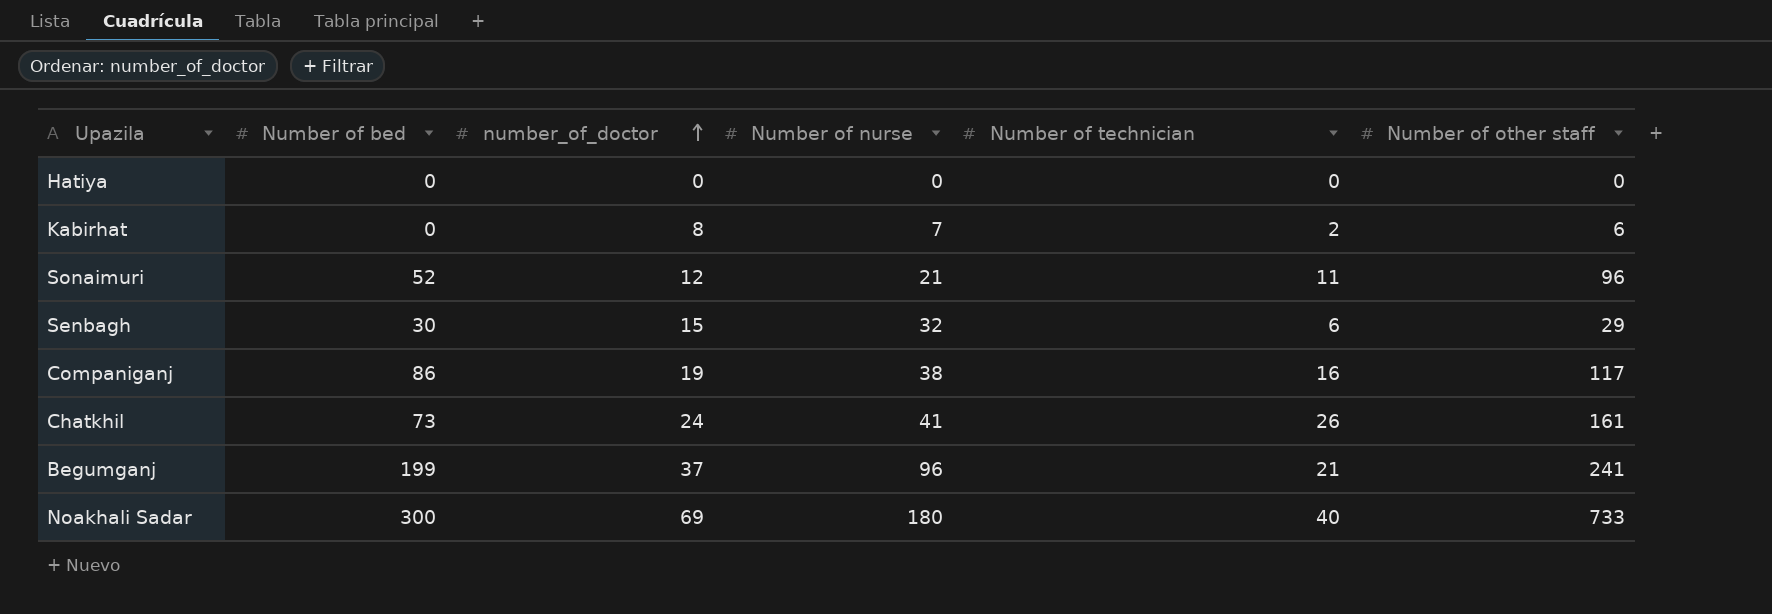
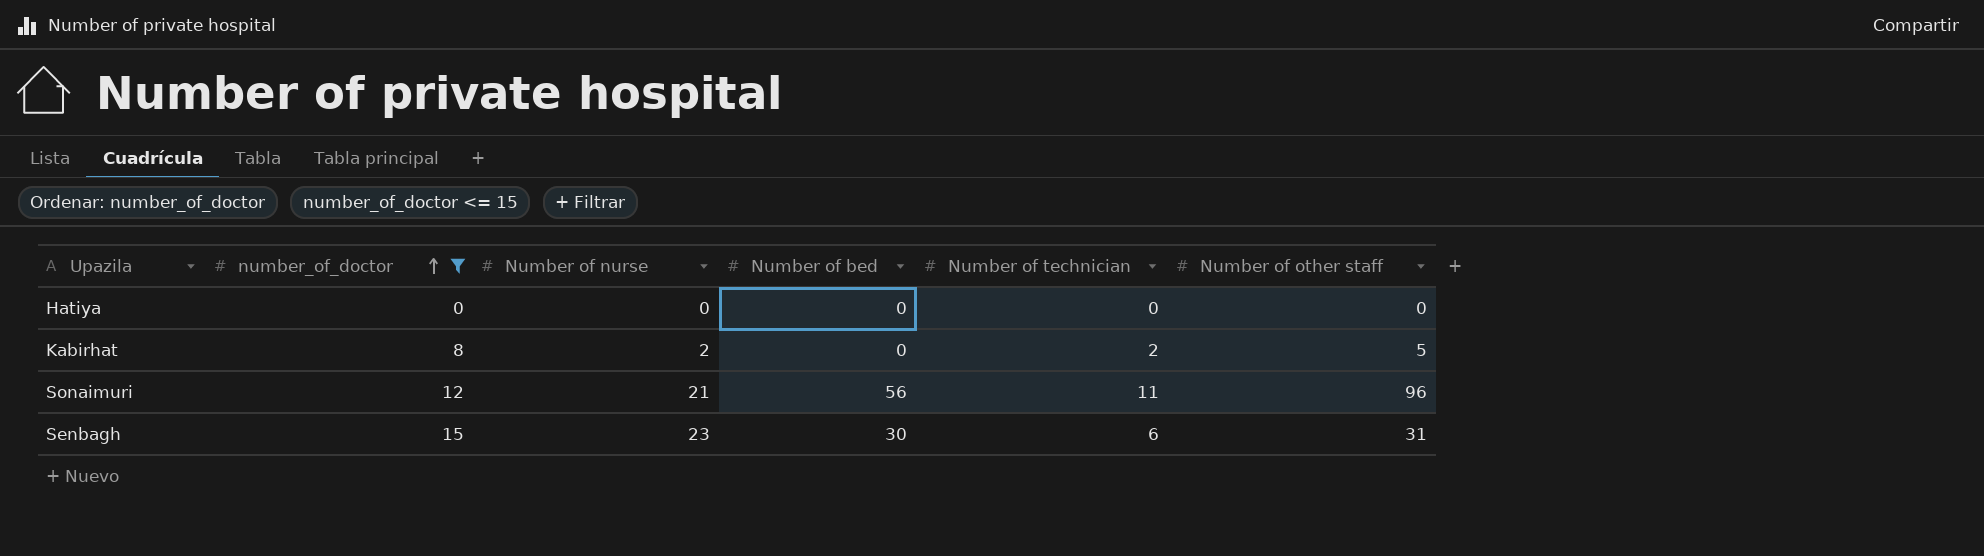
filter: none -> number_of_doctor <= 15
column Number of bed | position: 2 -> 4
Kabirhat | Number of nurse: 7 -> 2
Kabirhat | Number of other staff: 6 -> 5
Sonaimuri | Number of bed: 52 -> 56
Senbagh | Number of nurse: 32 -> 23
Senbagh | Number of other staff: 29 -> 31

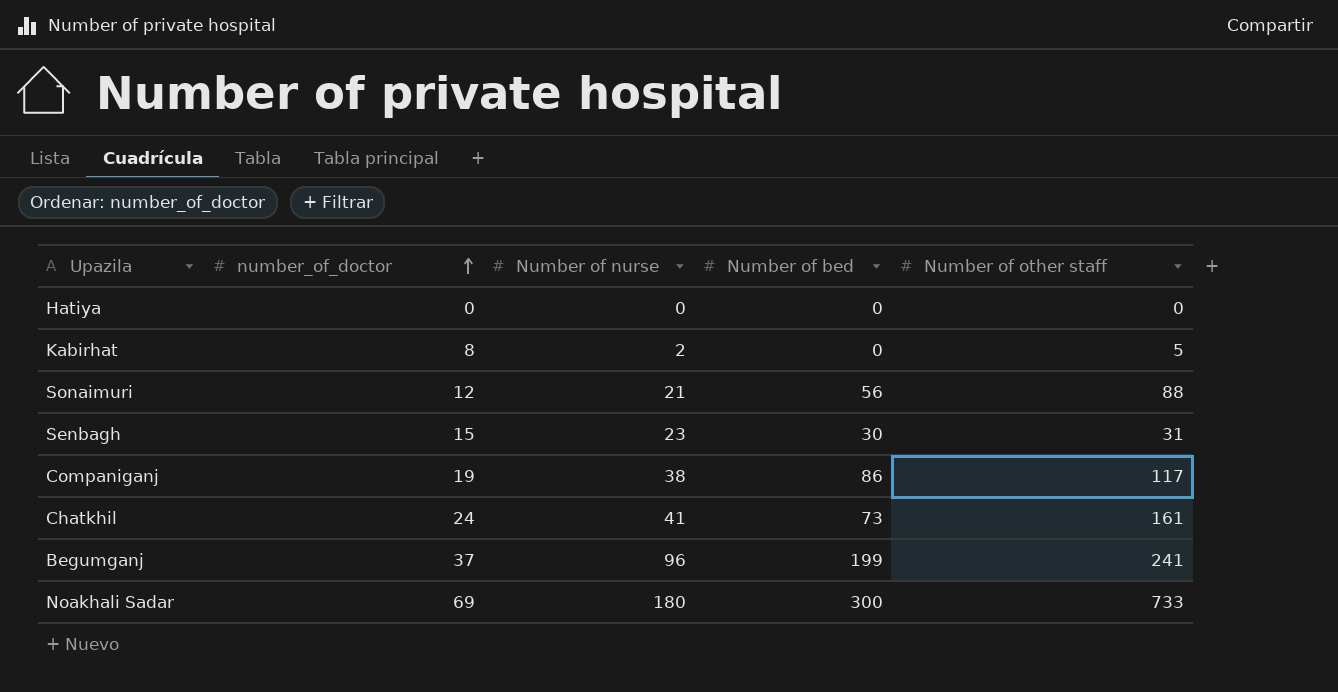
filter: number_of_doctor <= 15 -> none
column Number of technician | position: 5 -> none
Sonaimuri | Number of other staff: 96 -> 88

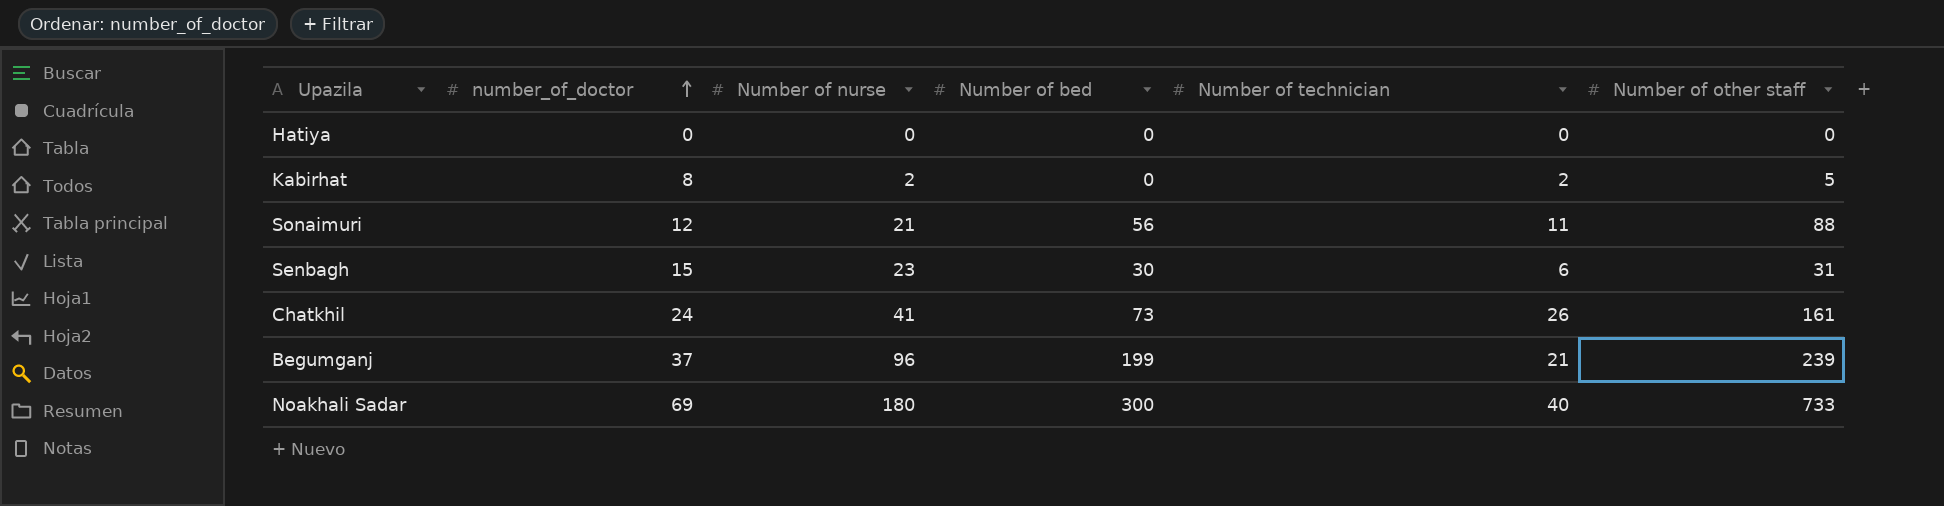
column Number of technician | position: none -> 5
row Companiganj: 19 | 38 | 86 | 117 -> none
Begumganj | Number of other staff: 241 -> 239

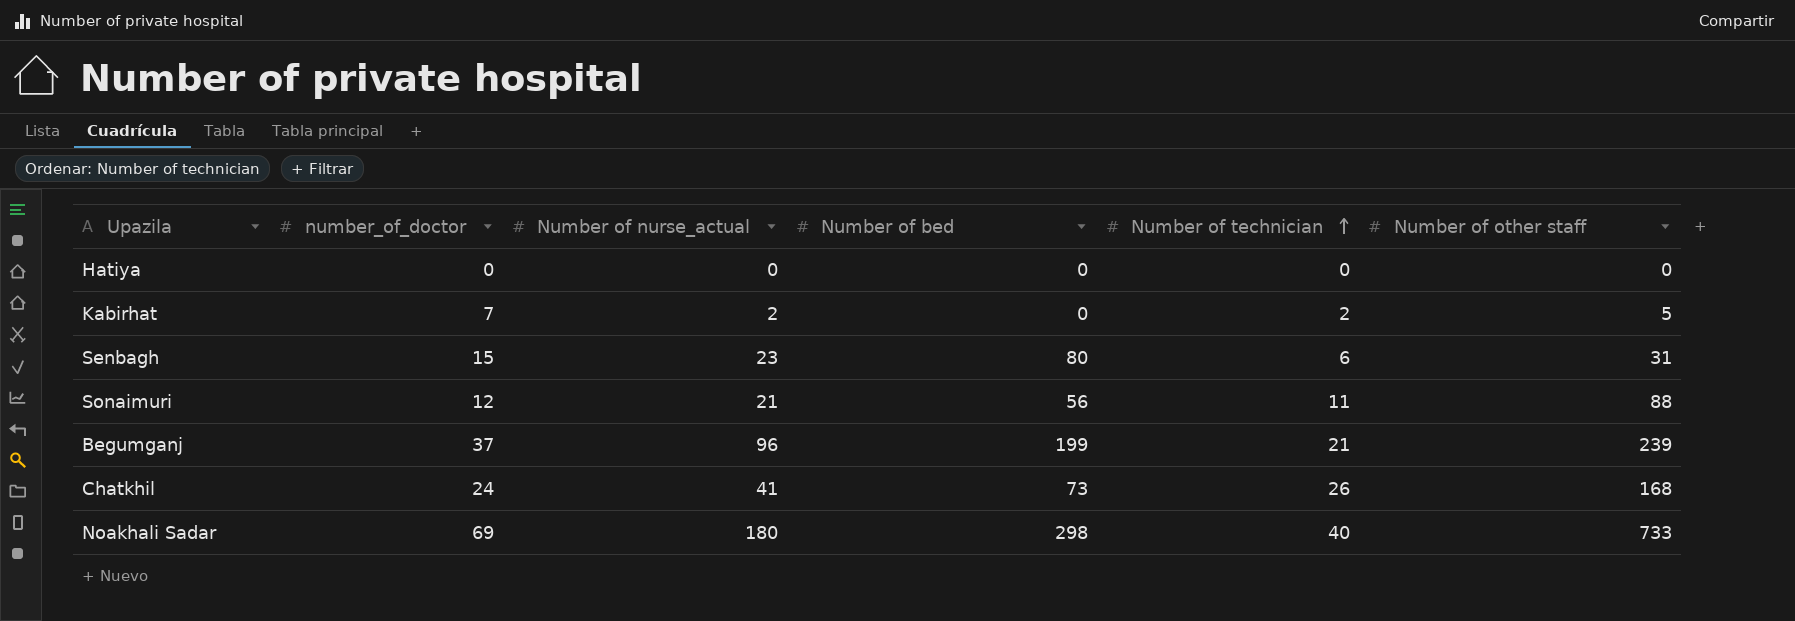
row order: number_of_doctor ascending -> Number of technician ascending
column name: Number of nurse -> Number of nurse_actual
Kabirhat | number_of_doctor: 8 -> 7
Senbagh | Number of bed: 30 -> 80
Chatkhil | Number of other staff: 161 -> 168
Noakhali Sadar | Number of bed: 300 -> 298

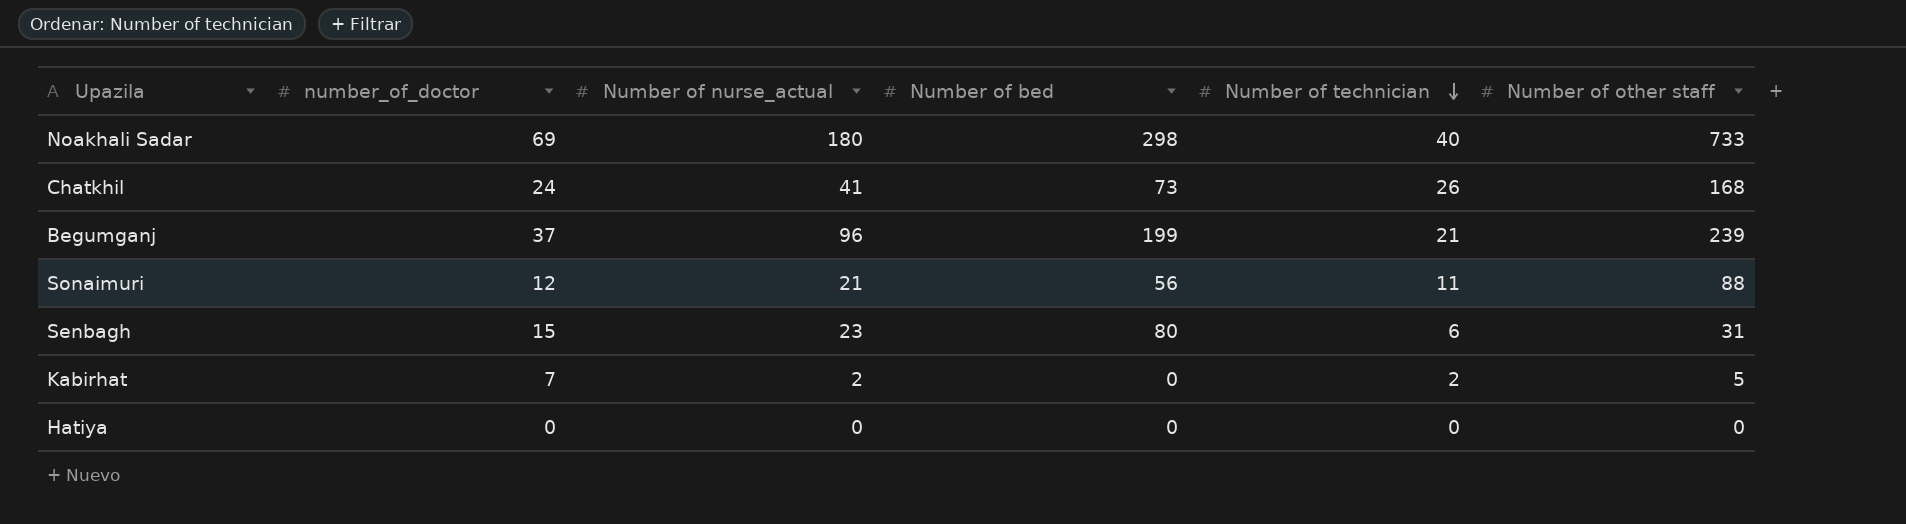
row order: Number of technician ascending -> Number of technician descending

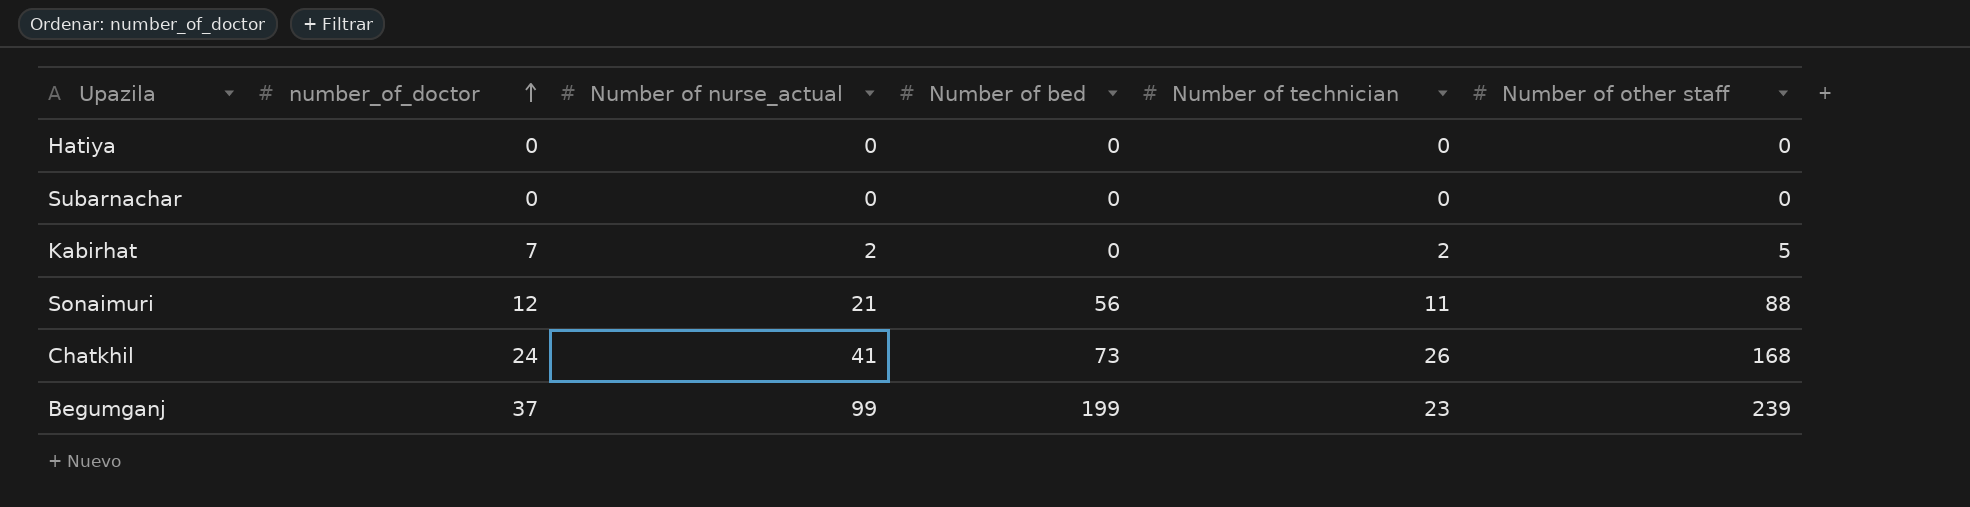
row order: Number of technician descending -> number_of_doctor ascending
row Noakhali Sadar: 69 | 180 | 298 | 40 | 733 -> none
row Senbagh: 15 | 23 | 80 | 6 | 31 -> none
row Subarnachar: none -> 0 | 0 | 0 | 0 | 0
Begumganj | Number of nurse_actual: 96 -> 99
Begumganj | Number of technician: 21 -> 23

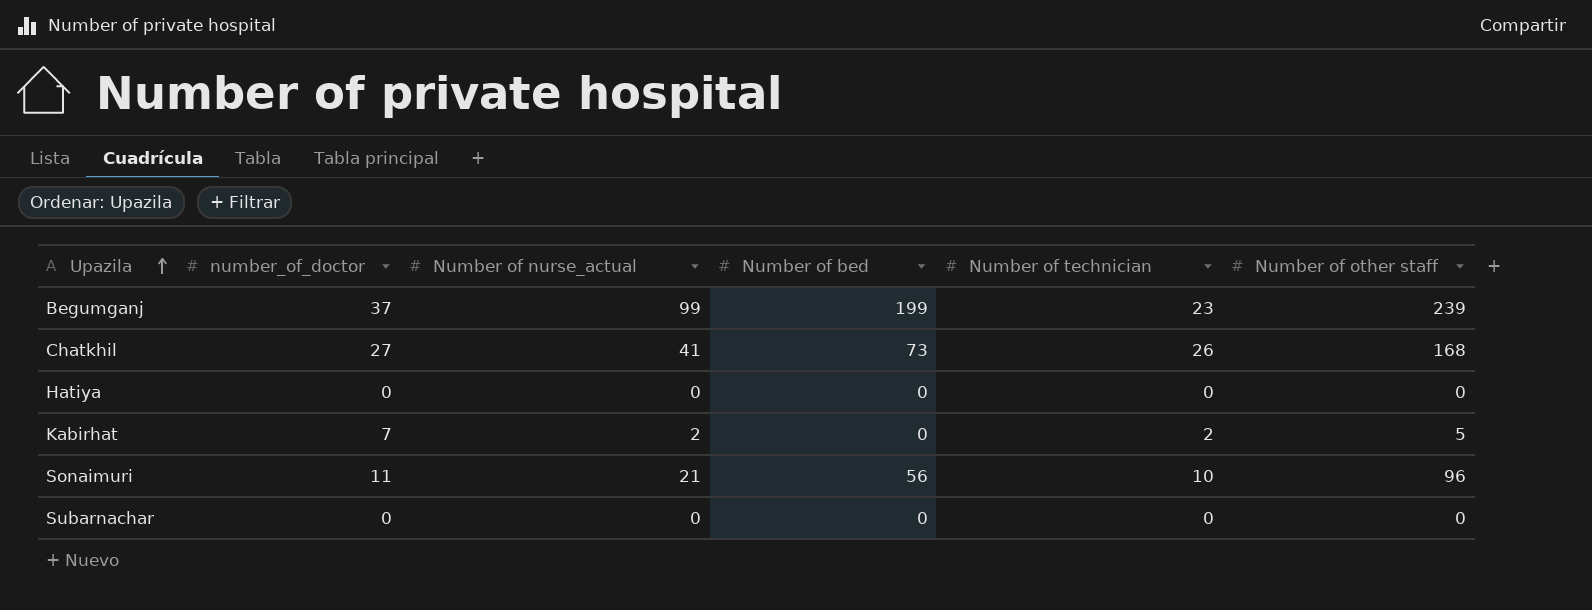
row order: number_of_doctor ascending -> Upazila ascending
Chatkhil | number_of_doctor: 24 -> 27
Sonaimuri | number_of_doctor: 12 -> 11
Sonaimuri | Number of technician: 11 -> 10
Sonaimuri | Number of other staff: 88 -> 96

